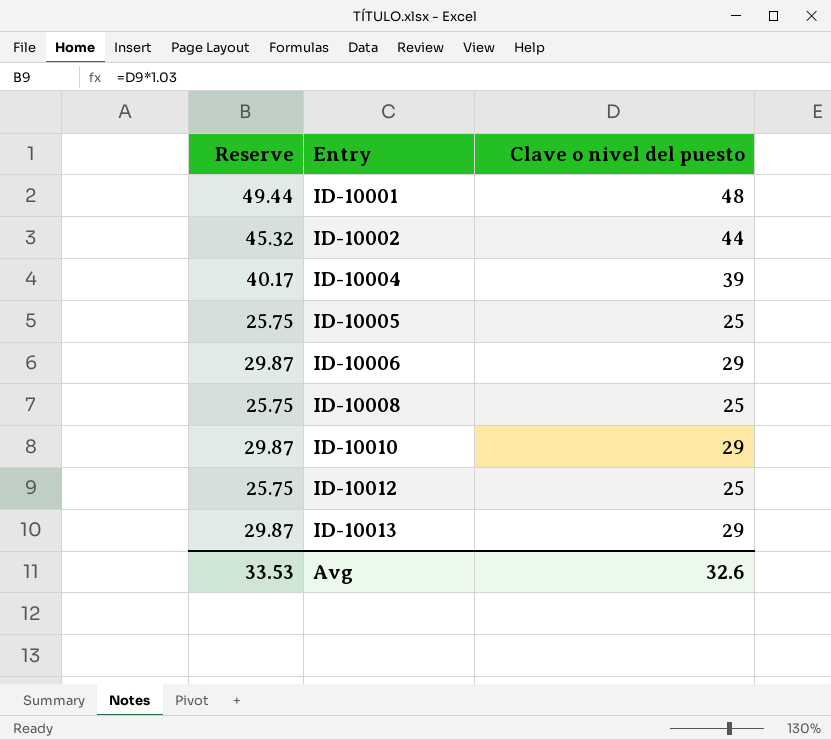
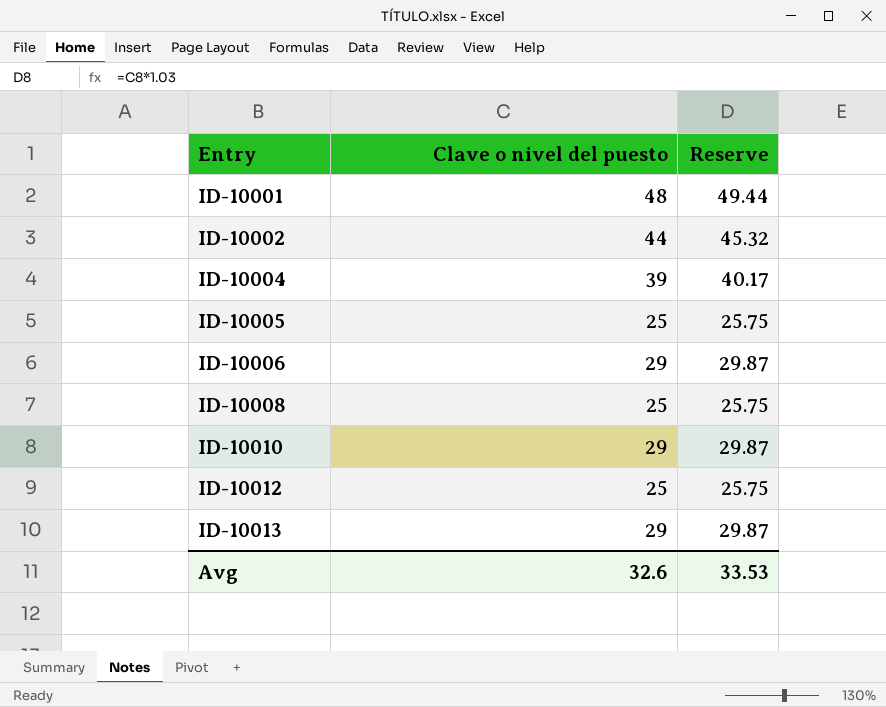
column Reserve | position: 1 -> 3

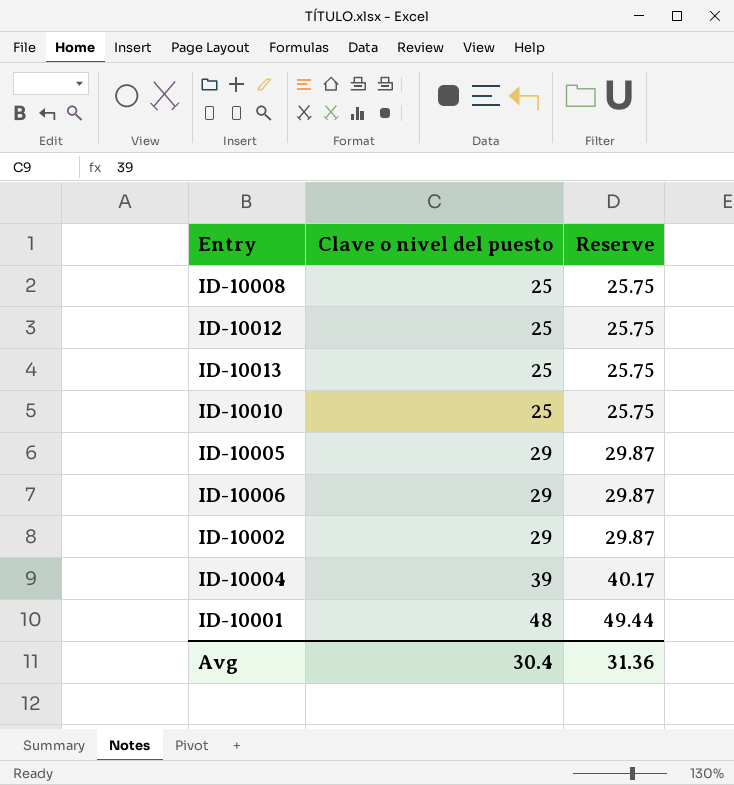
row order: Entry ascending -> Clave o nivel del puesto ascending
ID-10013 | Clave o nivel del puesto: 29 -> 25
ID-10013 | Reserve: 29.87 -> 25.75
ID-10010 | Clave o nivel del puesto: 29 -> 25
ID-10010 | Reserve: 29.87 -> 25.75
ID-10005 | Clave o nivel del puesto: 25 -> 29
ID-10005 | Reserve: 25.75 -> 29.87
ID-10002 | Clave o nivel del puesto: 44 -> 29
ID-10002 | Reserve: 45.32 -> 29.87
Avg | Clave o nivel del puesto: 32.6 -> 30.4
Avg | Reserve: 33.53 -> 31.36

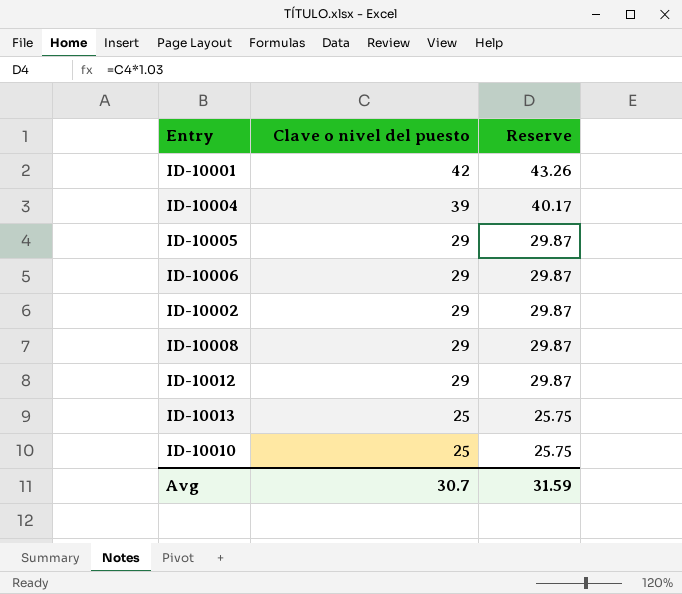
row order: Clave o nivel del puesto ascending -> Clave o nivel del puesto descending
ID-10001 | Clave o nivel del puesto: 48 -> 42
ID-10001 | Reserve: 49.44 -> 43.26
ID-10008 | Clave o nivel del puesto: 25 -> 29
ID-10008 | Reserve: 25.75 -> 29.87
ID-10012 | Clave o nivel del puesto: 25 -> 29
ID-10012 | Reserve: 25.75 -> 29.87
Avg | Clave o nivel del puesto: 30.4 -> 30.7
Avg | Reserve: 31.36 -> 31.59

